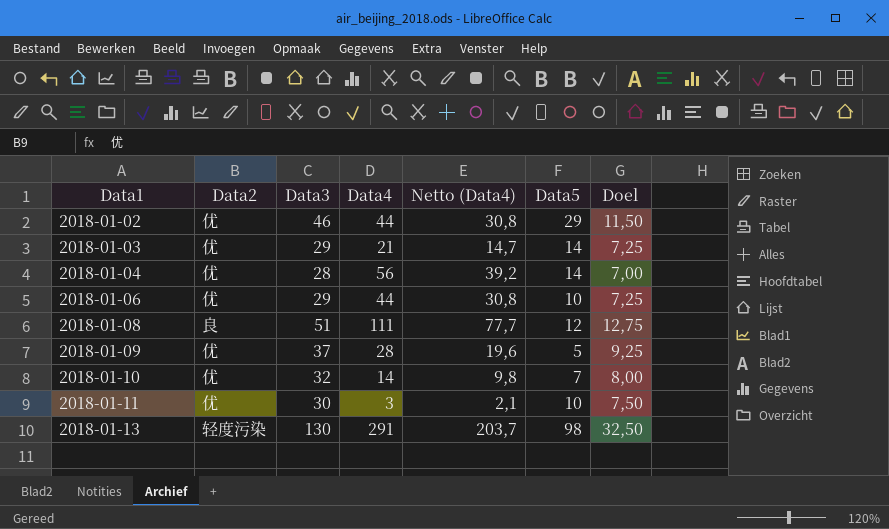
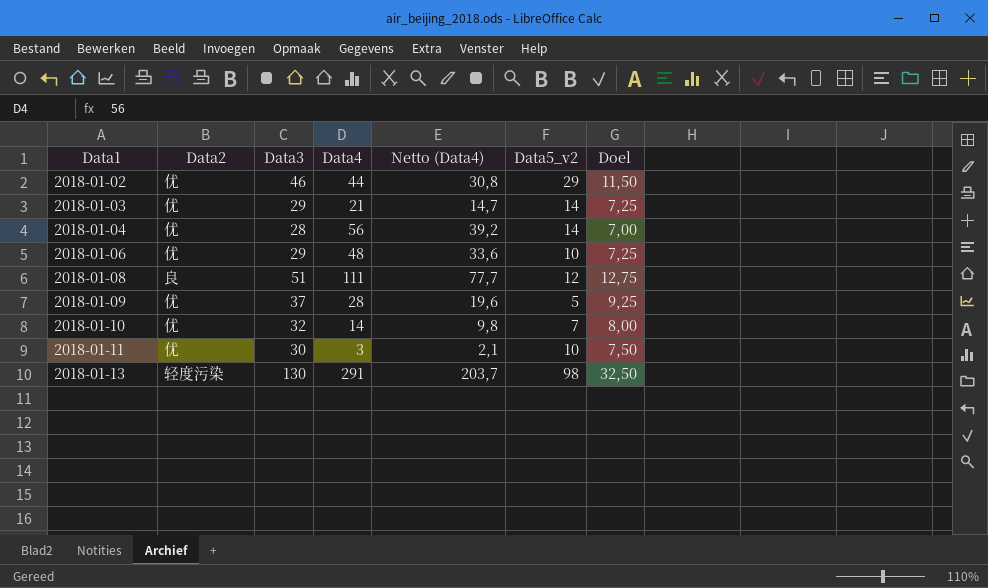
column name: Data5 -> Data5_v2
2018-01-06 | Data4: 44 -> 48
2018-01-06 | Netto (Data4): 30,8 -> 33,6

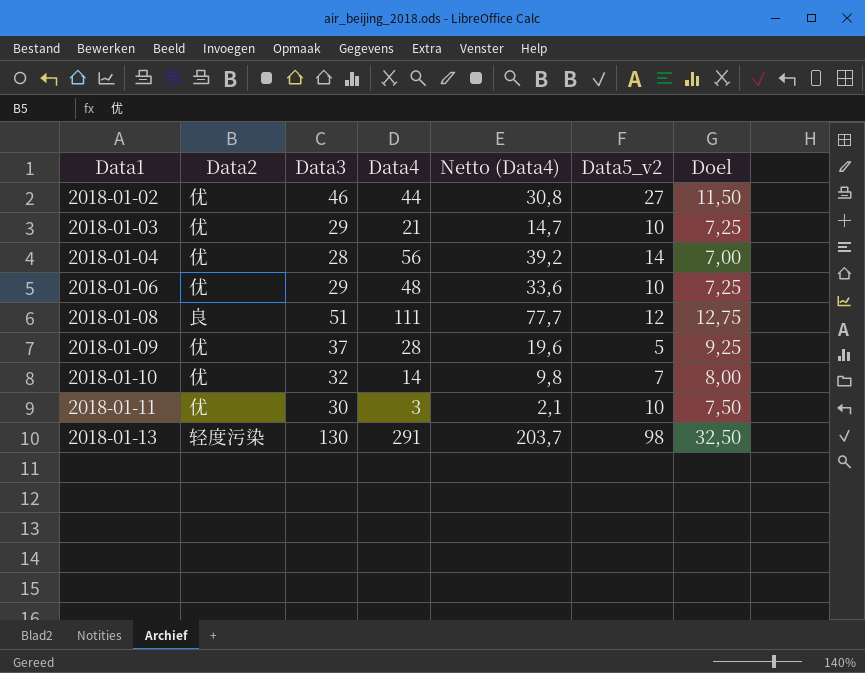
2018-01-02 | Data5_v2: 29 -> 27
2018-01-03 | Data5_v2: 14 -> 10

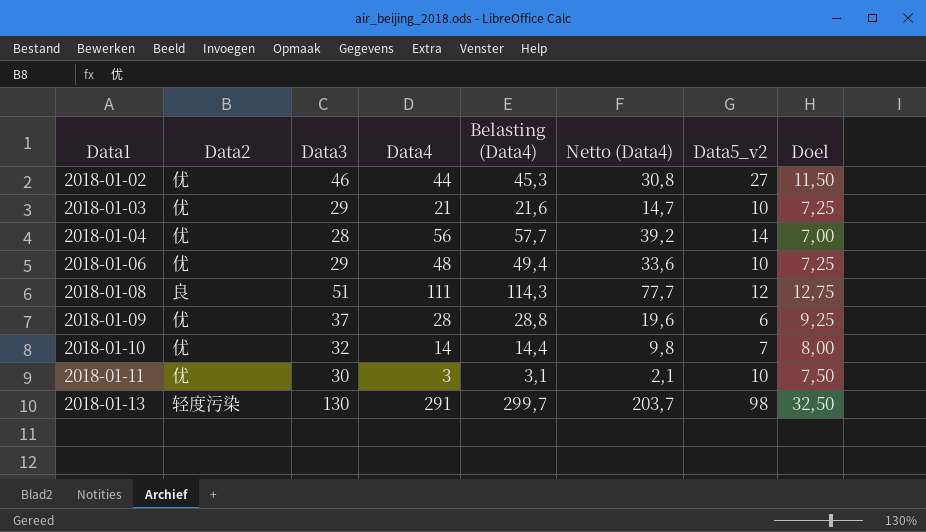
column Belasting (Data4) | formula: none -> [Data4] * 1,03
2018-01-09 | Data5_v2: 5 -> 6

